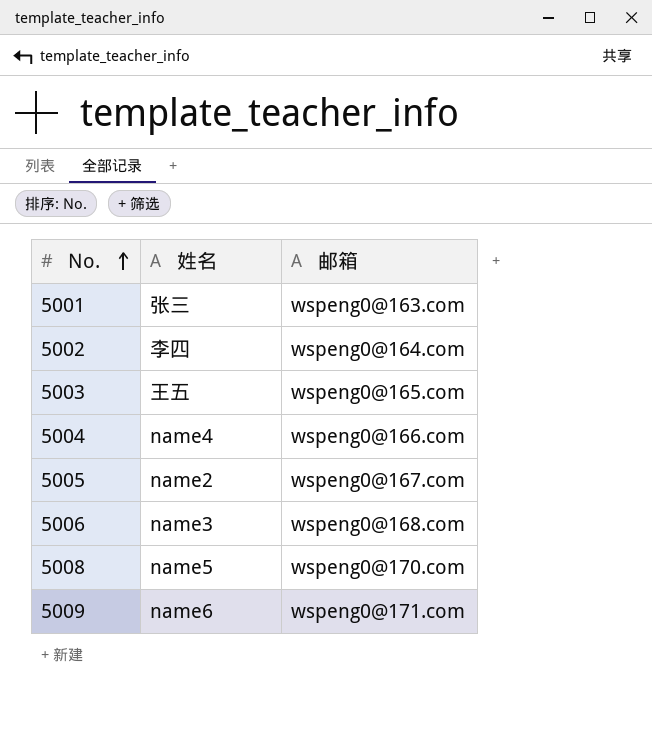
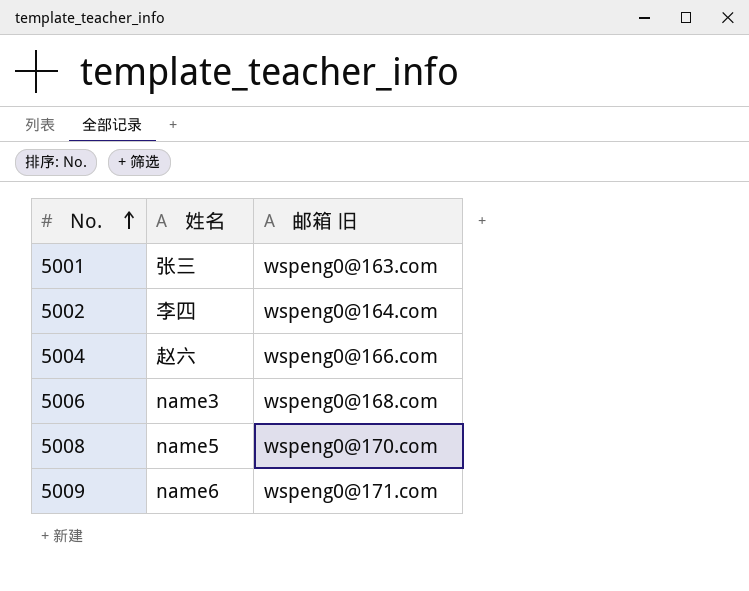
column name: 邮箱 -> 邮箱 旧
row 5003: 王五 | wspeng0@165.com -> none
row 5005: name2 | wspeng0@167.com -> none
5004 | 姓名: name4 -> 赵六

